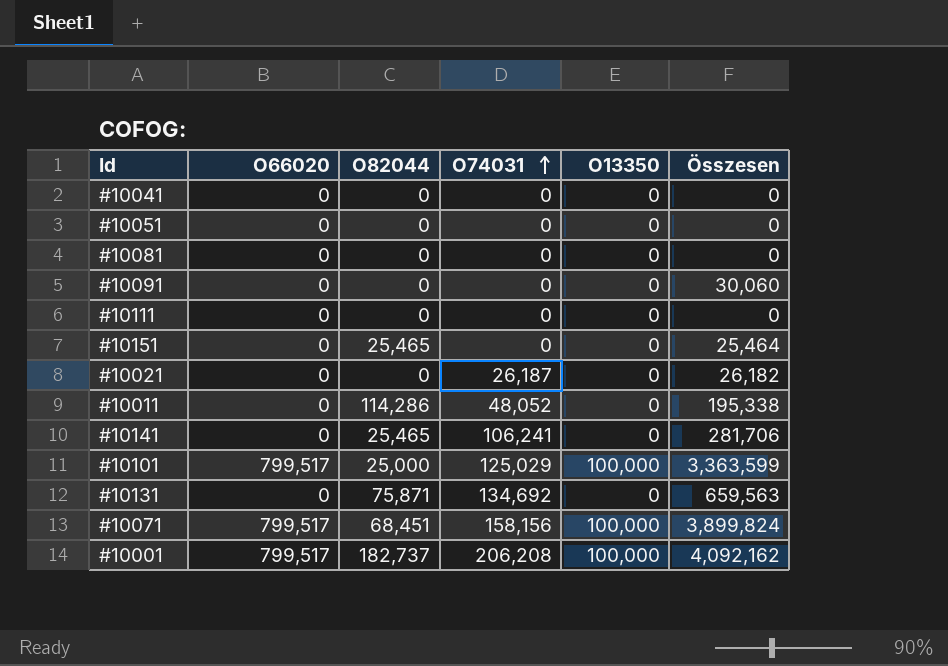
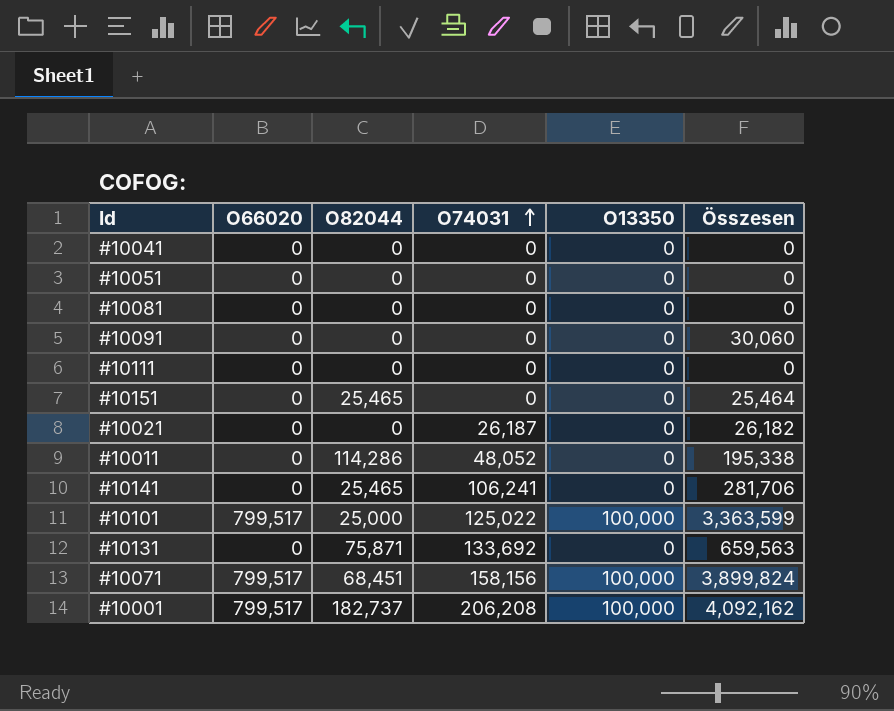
#10101 | O74031: 125,029 -> 125,022
#10131 | O74031: 134,692 -> 133,692

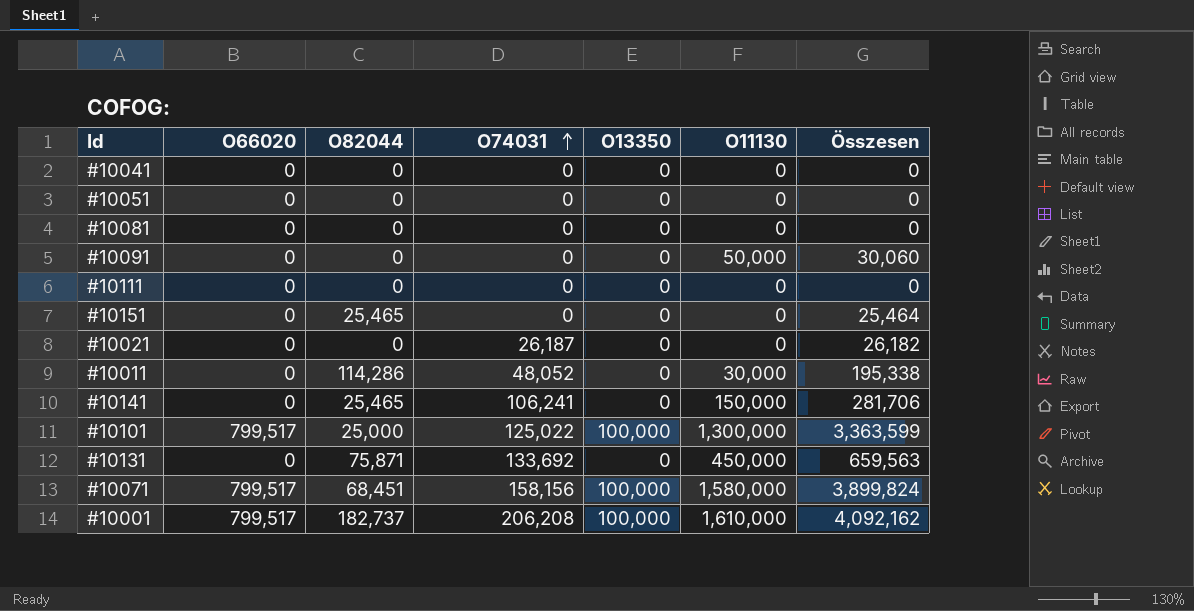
column O11130 | position: none -> 6

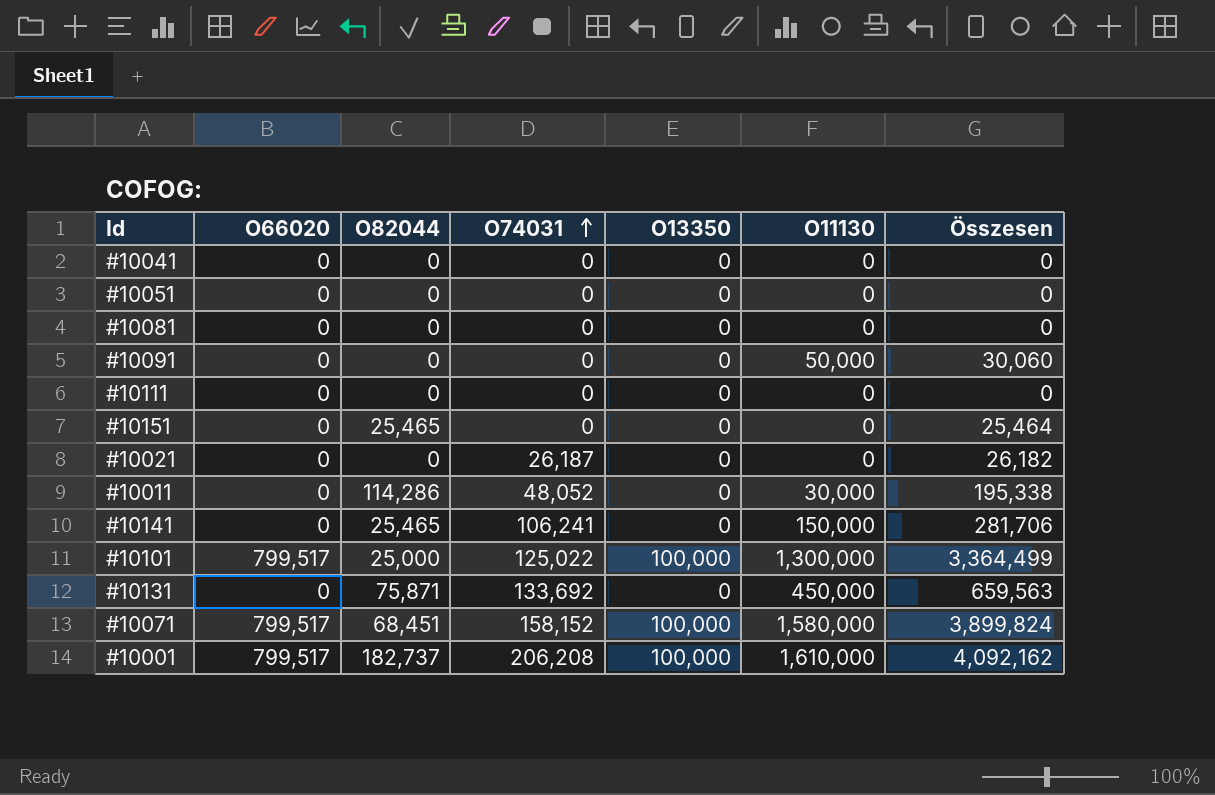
#10101 | Összesen: 3,363,599 -> 3,364,499
#10071 | O74031: 158,156 -> 158,152

